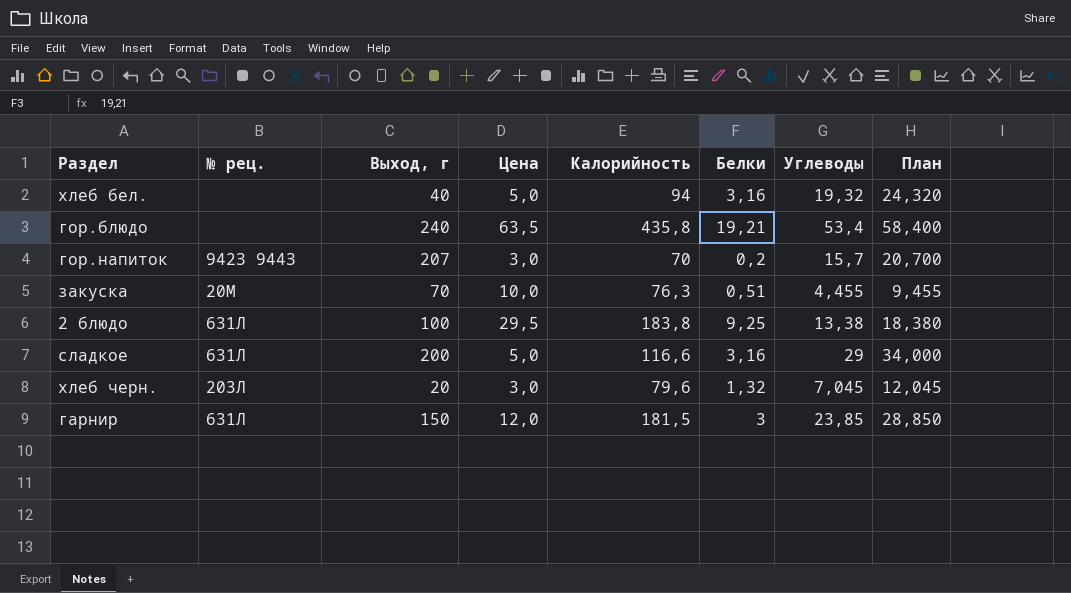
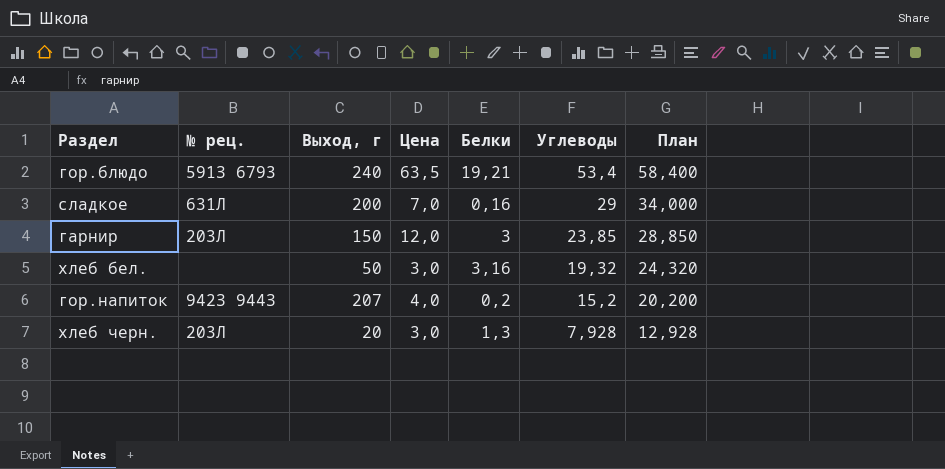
row order: none -> Углеводы descending
column Калорийность | position: 5 -> none
row закуска: 20М | 70 | 10,0 | 76,3 | 0,51 | 4,455 | 9,455 -> none
row 2 блюдо: 631Л | 100 | 29,5 | 183,8 | 9,25 | 13,38 | 18,380 -> none
гор.блюдо | № рец.: none -> 591З 6793
сладкое | Цена: 5,0 -> 7,0
сладкое | Белки: 3,16 -> 0,16
гарнир | № рец.: 631Л -> 203Л
хлеб бел. | Выход, г: 40 -> 50
хлеб бел. | Цена: 5,0 -> 3,0
гор.напиток | Цена: 3,0 -> 4,0
гор.напиток | Углеводы: 15,7 -> 15,2
гор.напиток | План: 20,700 -> 20,200
хлеб черн. | Белки: 1,32 -> 1,3
хлеб черн. | Углеводы: 7,045 -> 7,928
хлеб черн. | План: 12,045 -> 12,928

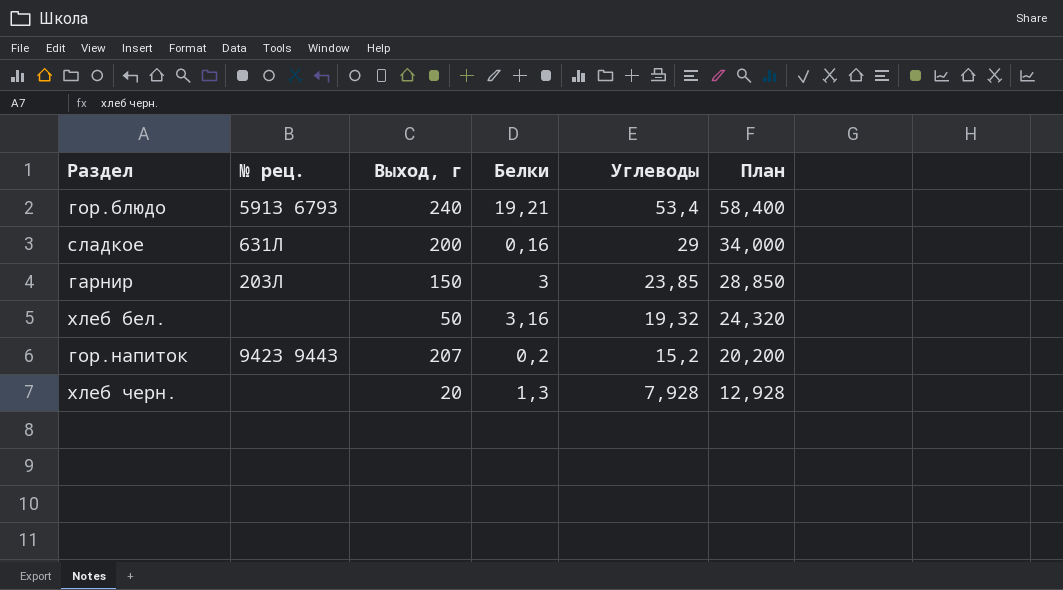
column Цена | position: 4 -> none
хлеб черн. | № рец.: 203Л -> none

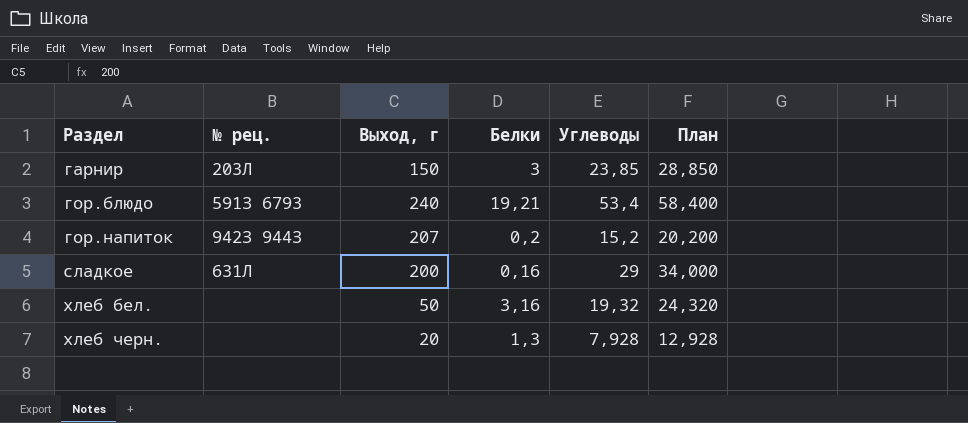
row order: Углеводы descending -> Раздел ascending

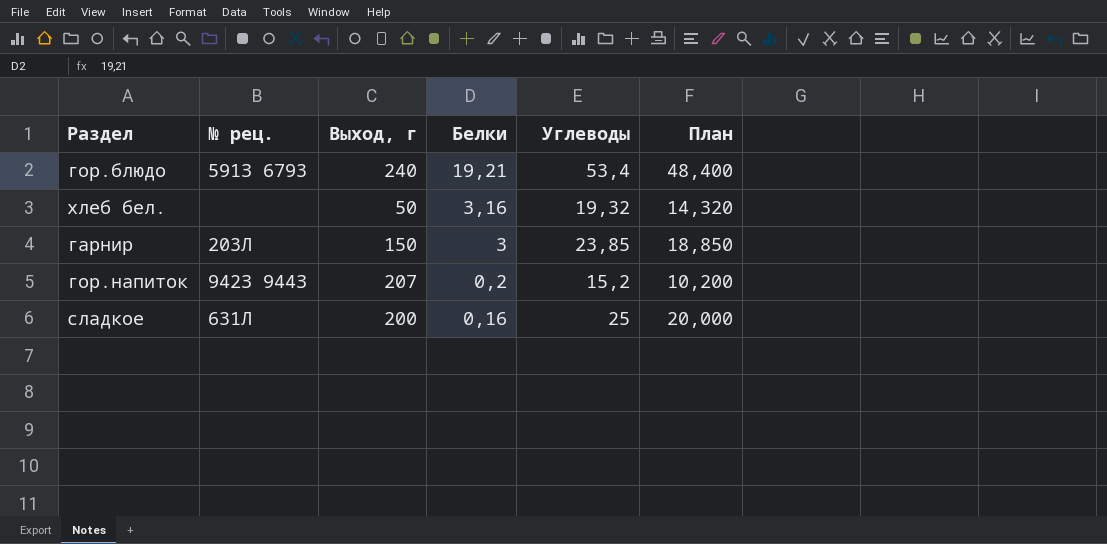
row order: Раздел ascending -> Белки descending
column План | formula: [Углеводы] + 5 -> [Углеводы] - 5
row хлеб черн.: none | 20 | 1,3 | 7,928 | 12,928 -> none
сладкое | Углеводы: 29 -> 25

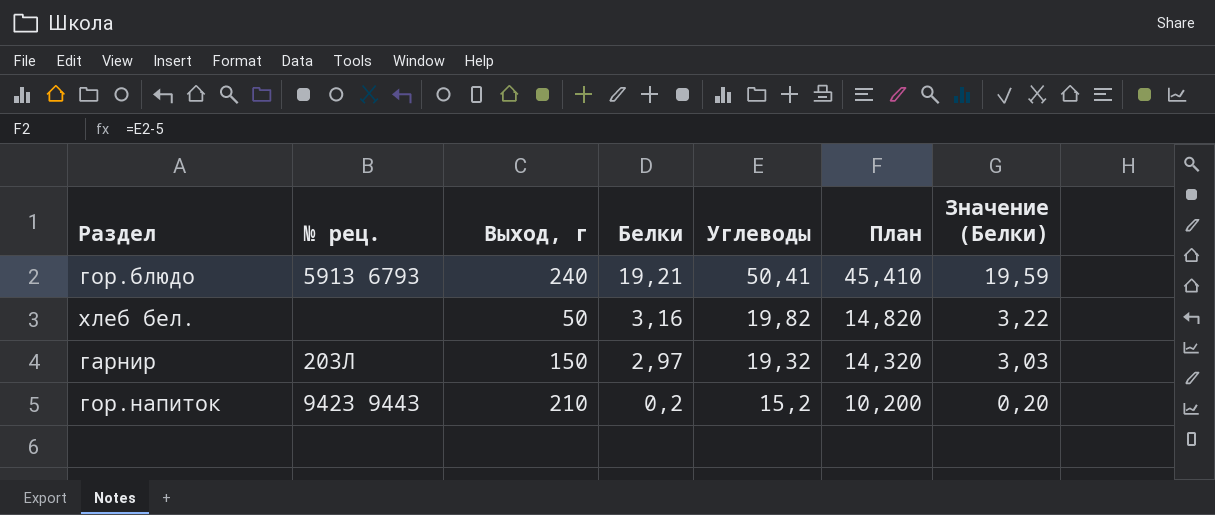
column Значение (Белки) | formula: none -> [Белки] * 1,02
row сладкое: 631Л | 200 | 0,16 | 25 | 20,000 -> none
гор.блюдо | Углеводы: 53,4 -> 50,41
гор.блюдо | План: 48,400 -> 45,410
хлеб бел. | Углеводы: 19,32 -> 19,82
хлеб бел. | План: 14,320 -> 14,820
гарнир | Белки: 3 -> 2,97
гарнир | Углеводы: 23,85 -> 19,32
гарнир | План: 18,850 -> 14,320
гор.напиток | Выход, г: 207 -> 210

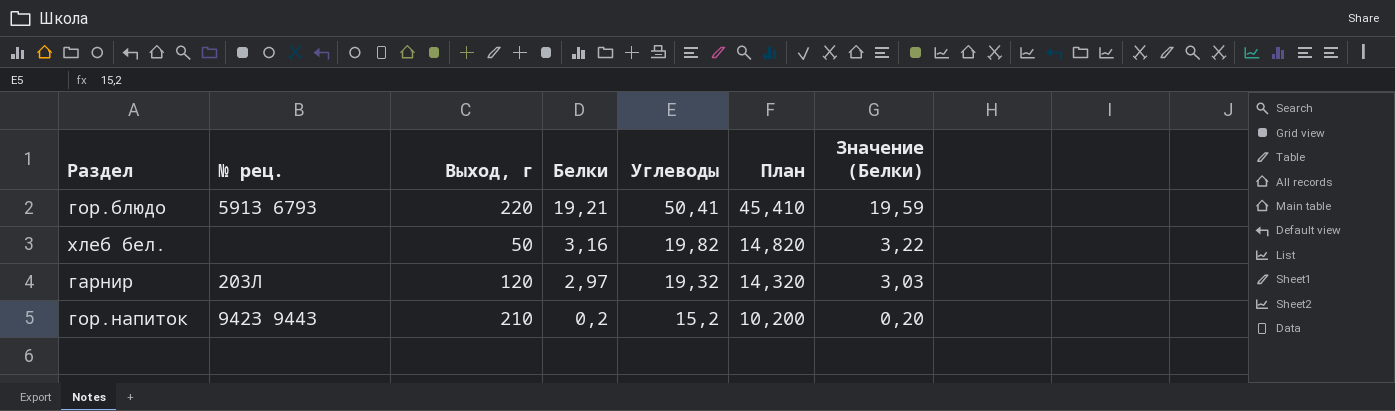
гор.блюдо | Выход, г: 240 -> 220
гарнир | Выход, г: 150 -> 120

